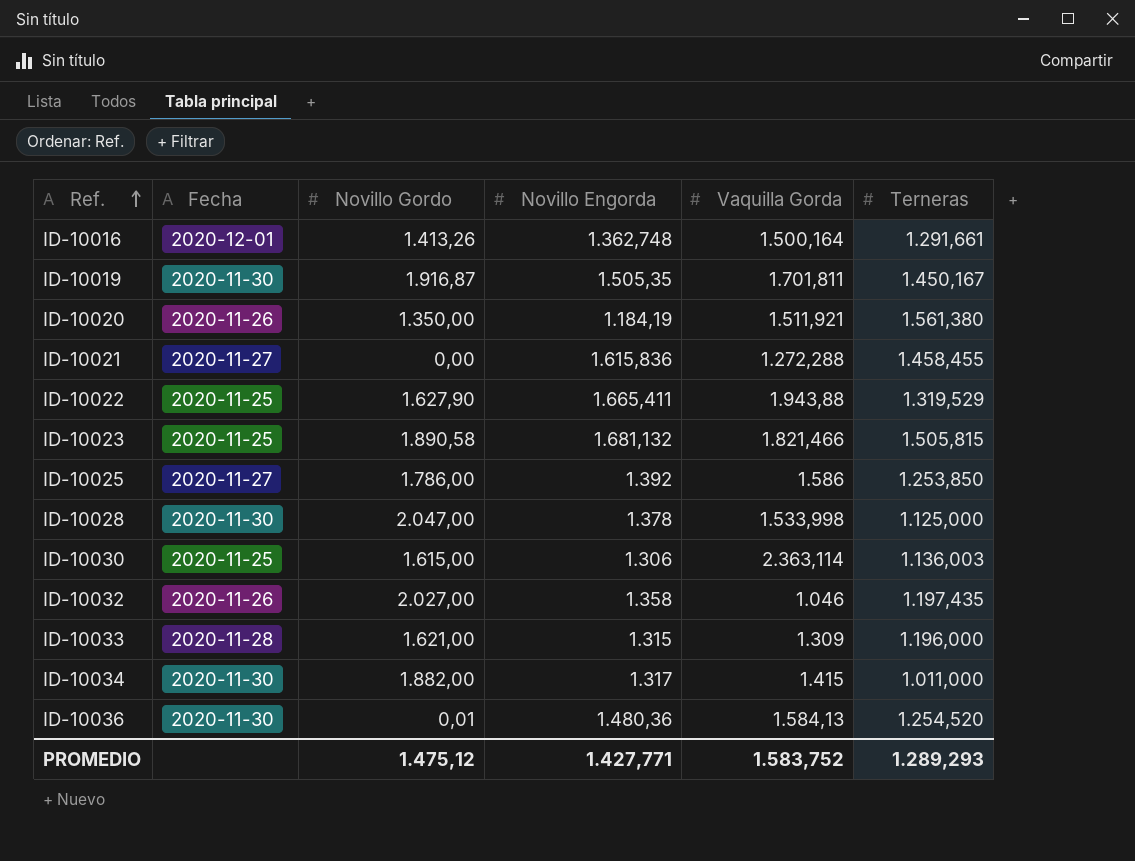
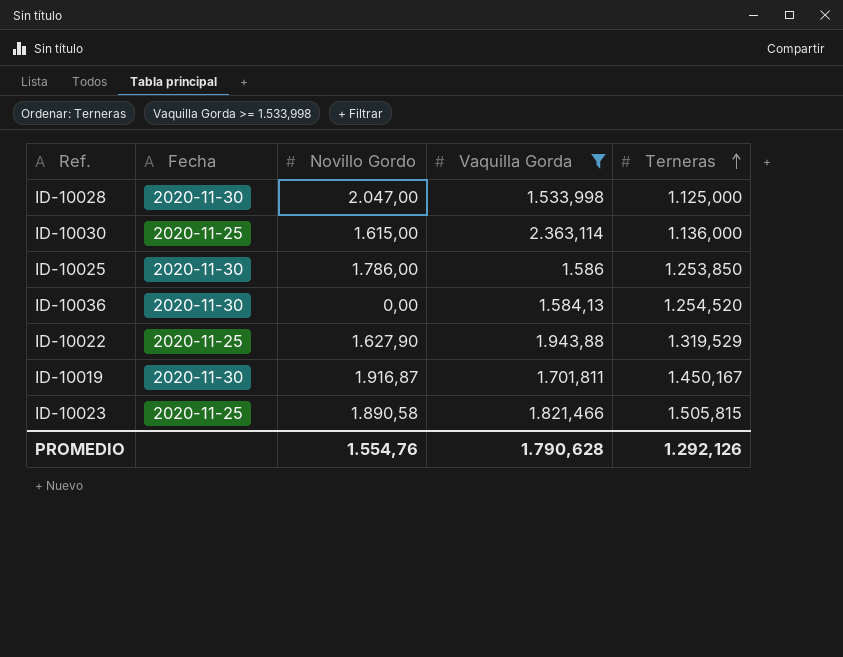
filter: none -> Vaquilla Gorda >= 1.533,998
row order: Ref. ascending -> Terneras ascending
column Novillo Engorda | position: 4 -> none
ID-10030 | Terneras: 1.136,003 -> 1.136,000
ID-10025 | Fecha: 2020-11-27 -> 2020-11-30
ID-10036 | Novillo Gordo: 0,01 -> 0,00
PROMEDIO | Novillo Gordo: 1.475,12 -> 1.554,76
PROMEDIO | Vaquilla Gorda: 1.583,752 -> 1.790,628
PROMEDIO | Terneras: 1.289,293 -> 1.292,126

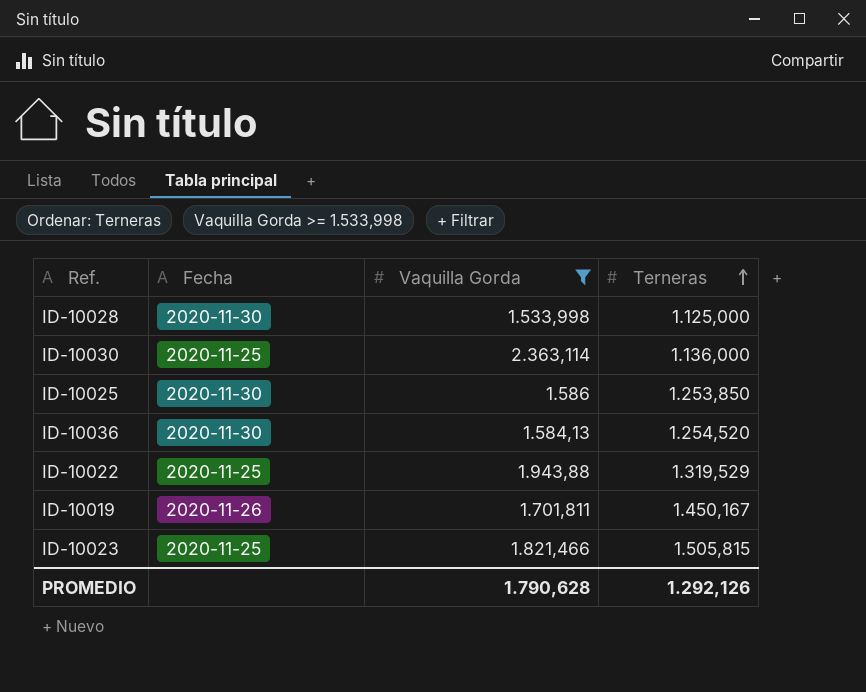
column Novillo Gordo | position: 3 -> none
ID-10019 | Fecha: 2020-11-30 -> 2020-11-26

